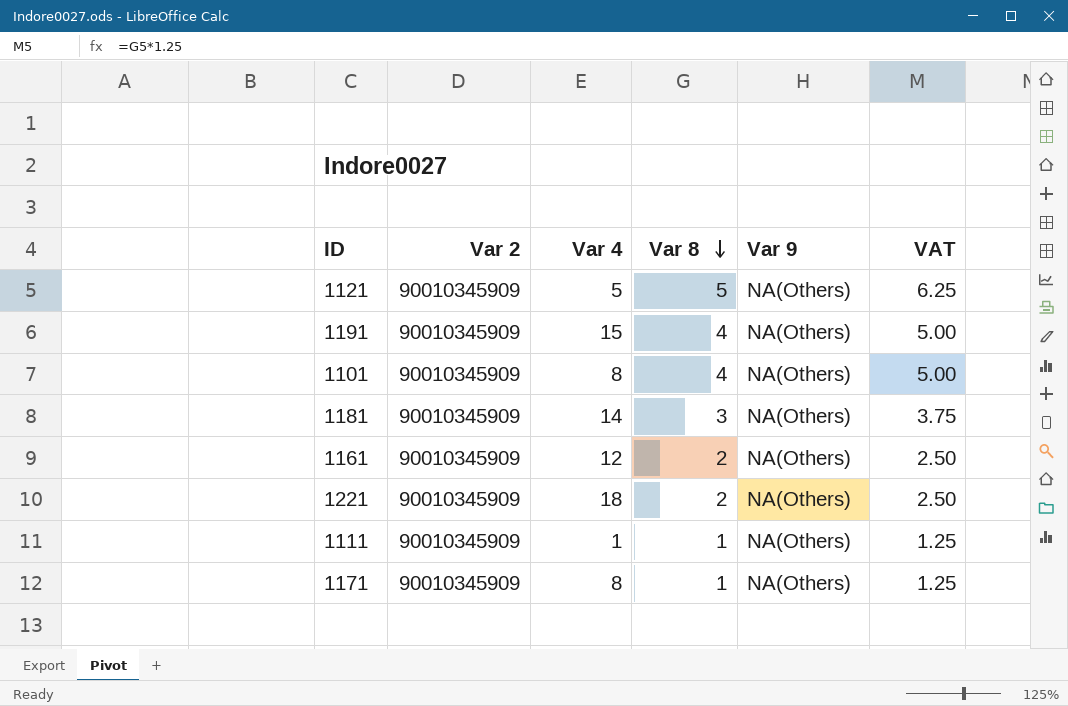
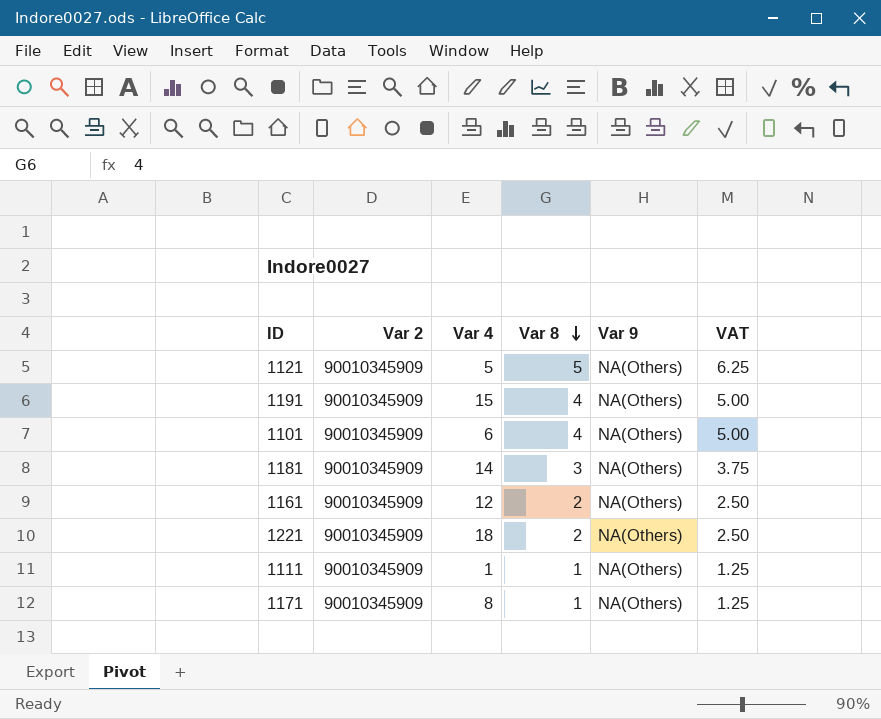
1101 | Var 4: 8 -> 6

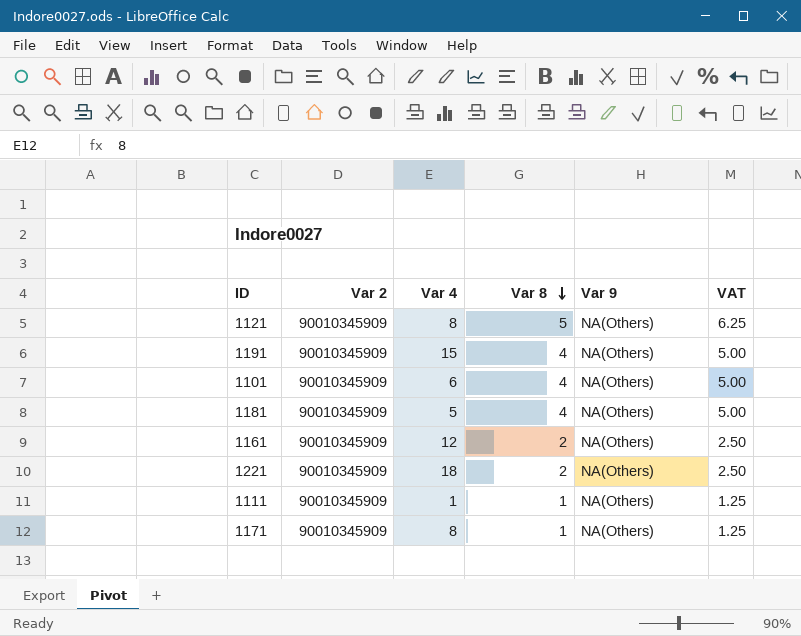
1121 | Var 4: 5 -> 8
1181 | Var 4: 14 -> 5
1181 | Var 8: 3 -> 4
1181 | VAT: 3.75 -> 5.00

